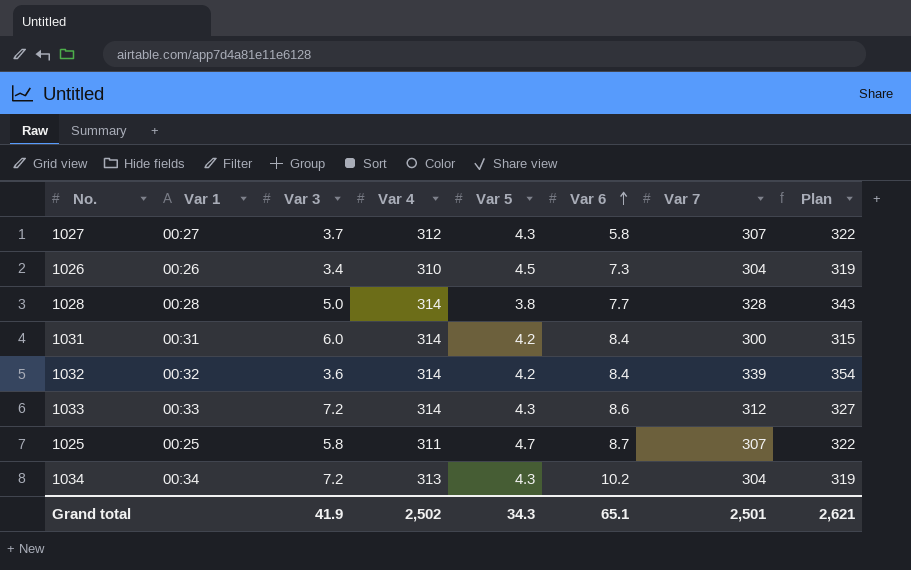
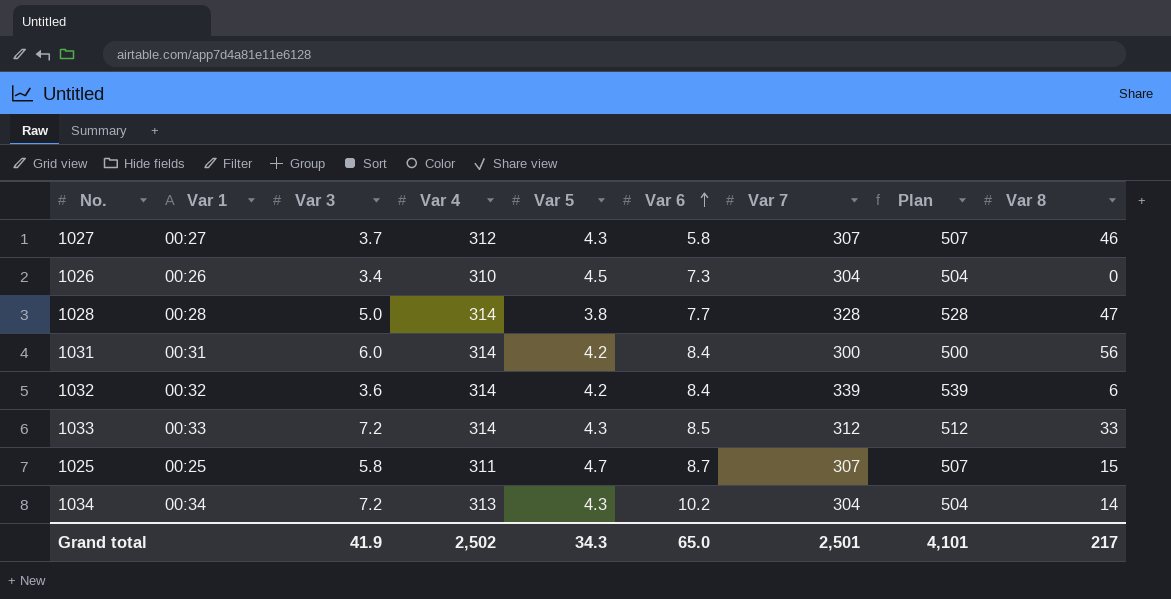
column Plan | formula: [Var 7] + 15 -> [Var 7] + 200
column Var 8 | position: none -> 9
1033 | Var 6: 8.6 -> 8.5
Grand total | Var 6: 65.1 -> 65.0
Grand total | Plan: 2,621 -> 4,101

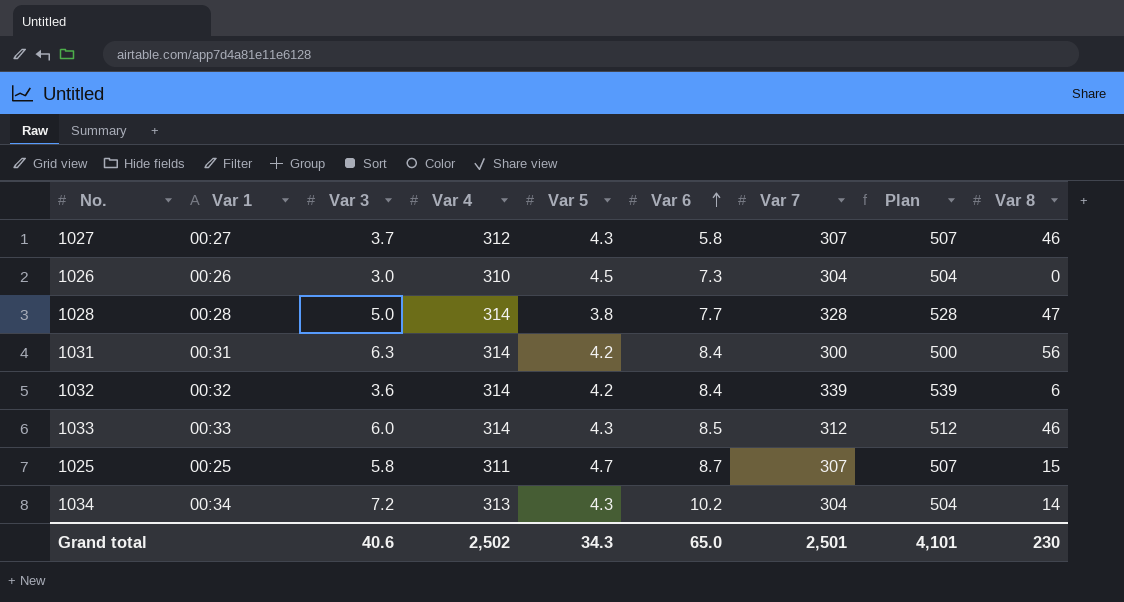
1026 | Var 3: 3.4 -> 3.0
1031 | Var 3: 6.0 -> 6.3
1033 | Var 3: 7.2 -> 6.0
1033 | Var 8: 33 -> 46
Grand total | Var 3: 41.9 -> 40.6
Grand total | Var 8: 217 -> 230

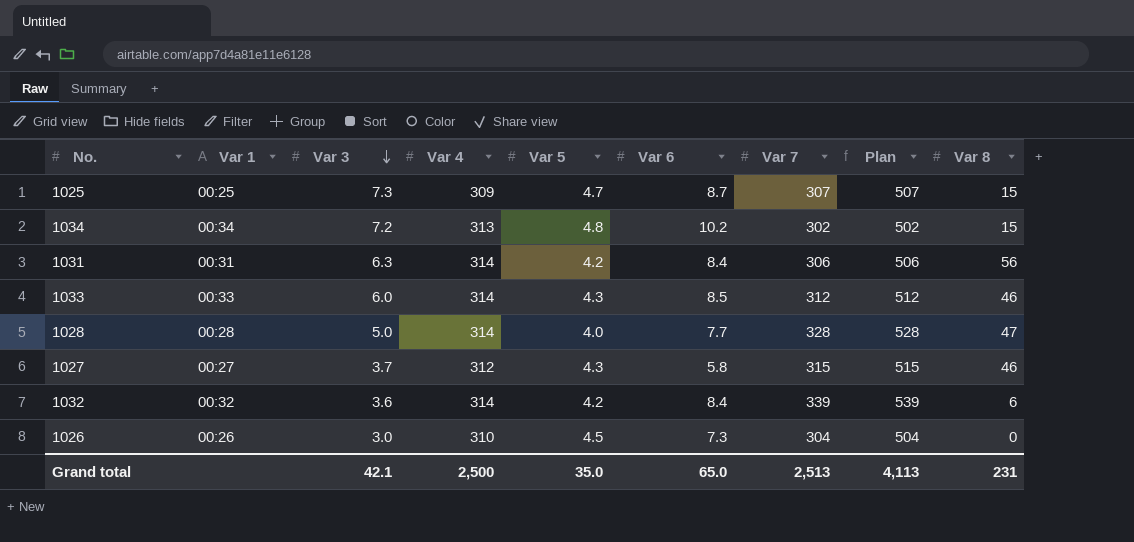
row order: Var 6 ascending -> Var 3 descending
1025 | Var 3: 5.8 -> 7.3
1025 | Var 4: 311 -> 309
1034 | Var 5: 4.3 -> 4.8
1034 | Var 7: 304 -> 302
1034 | Plan: 504 -> 502
1034 | Var 8: 14 -> 15
1031 | Var 7: 300 -> 306
1031 | Plan: 500 -> 506
1028 | Var 5: 3.8 -> 4.0
1027 | Var 7: 307 -> 315
1027 | Plan: 507 -> 515
Grand total | Var 3: 40.6 -> 42.1
Grand total | Var 4: 2,502 -> 2,500
Grand total | Var 5: 34.3 -> 35.0
Grand total | Var 7: 2,501 -> 2,513
Grand total | Plan: 4,101 -> 4,113
Grand total | Var 8: 230 -> 231

